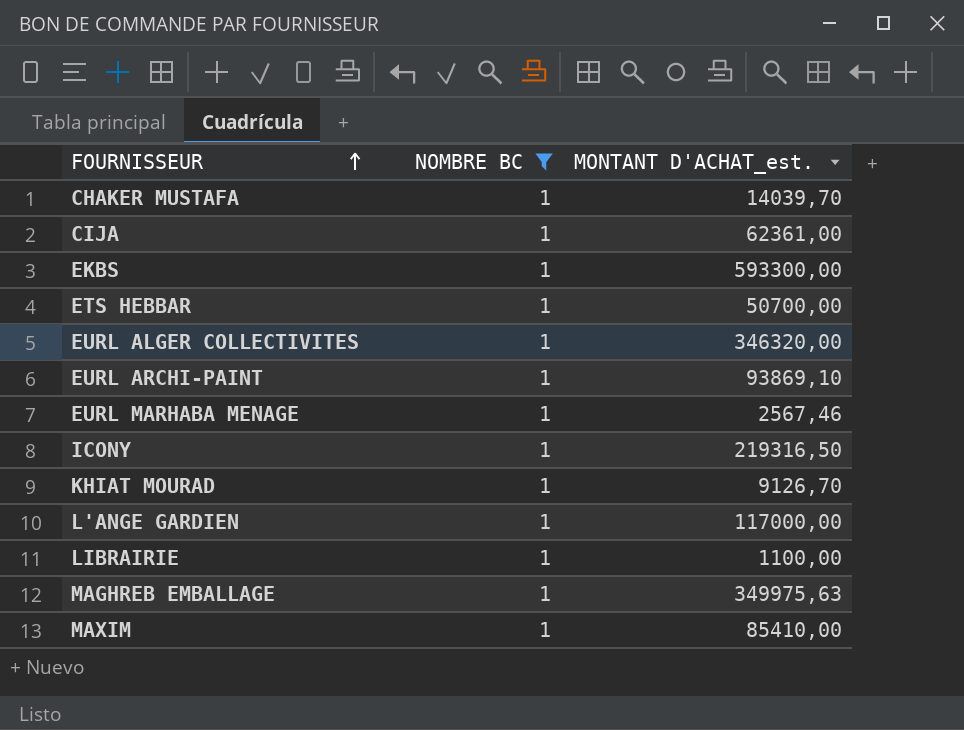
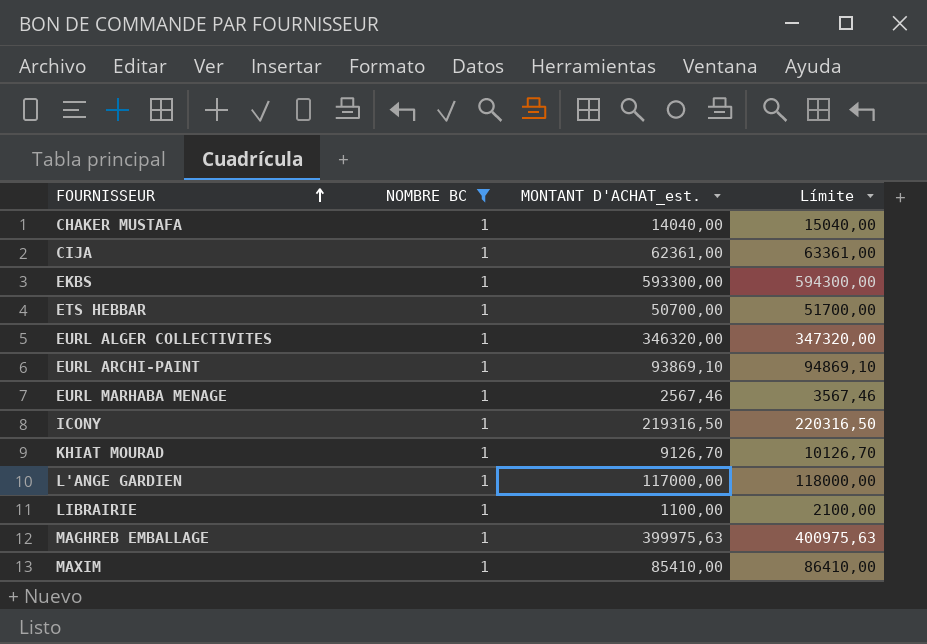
column Límite | formula: none -> [MONTANT D'ACHAT_est.] + 1000
CHAKER MUSTAFA | MONTANT D'ACHAT_est.: 14039,70 -> 14040,00
MAGHREB EMBALLAGE | MONTANT D'ACHAT_est.: 349975,63 -> 399975,63

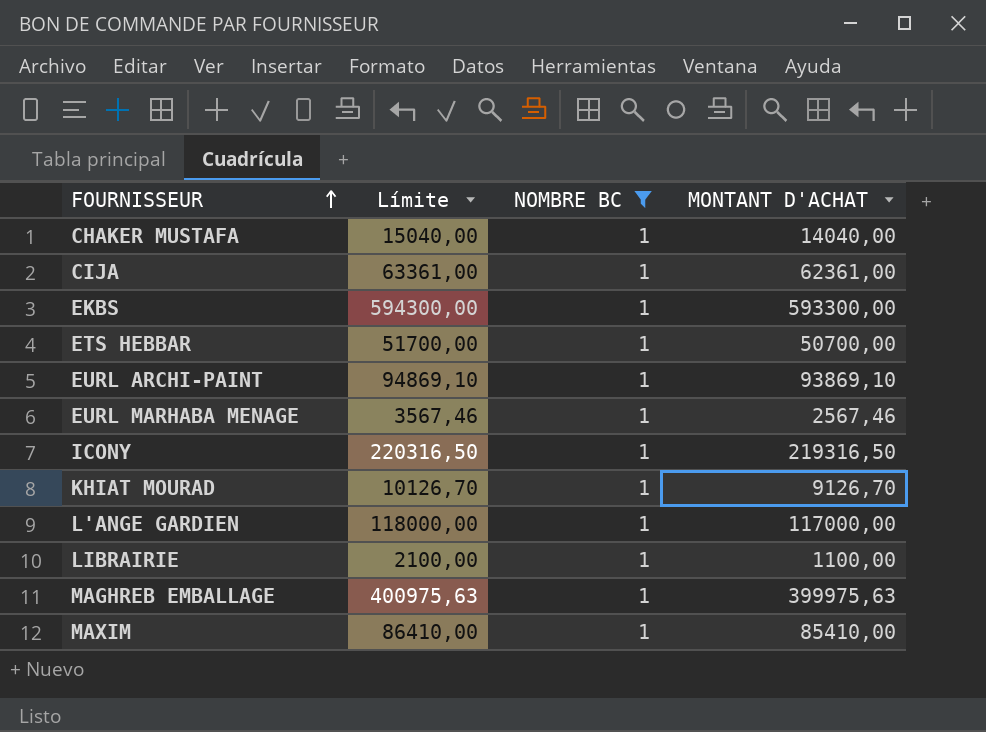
column Límite | position: 4 -> 2
column name: MONTANT D'ACHAT_est. -> MONTANT D'ACHAT
row EURL ALGER COLLECTIVITES: 1 | 346320,00 | 347320,00 -> none

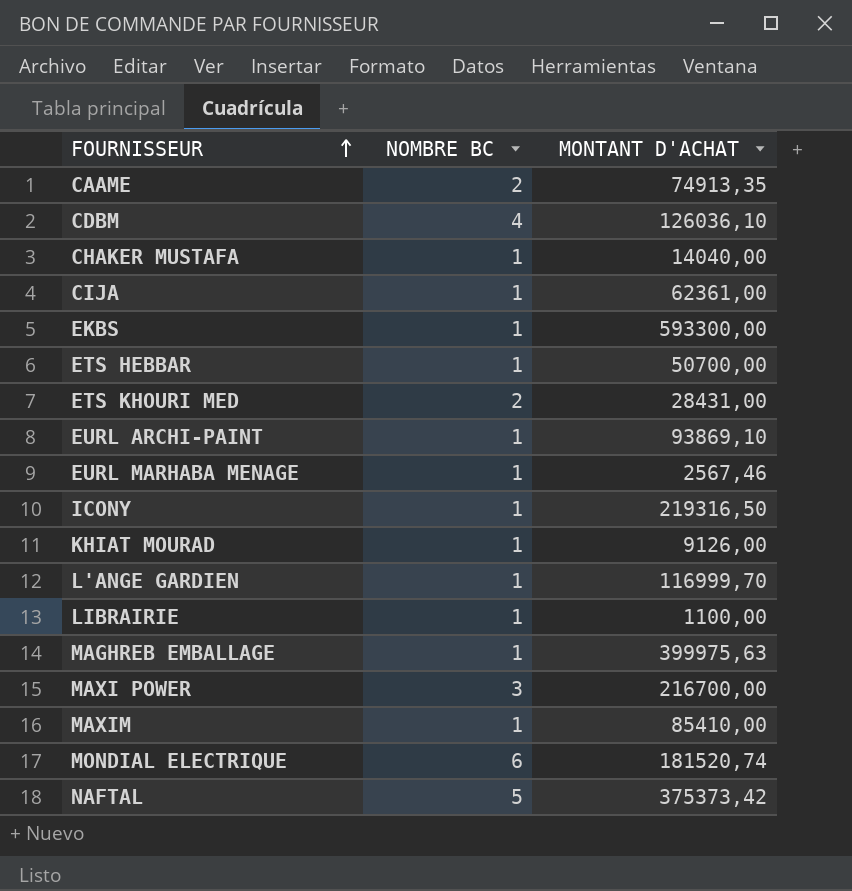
filter: NOMBRE BC = 1 -> none
column Límite | formula: [MONTANT D'ACHAT] + 1000 -> none
KHIAT MOURAD | MONTANT D'ACHAT: 9126,70 -> 9126,00
L'ANGE GARDIEN | MONTANT D'ACHAT: 117000,00 -> 116999,70

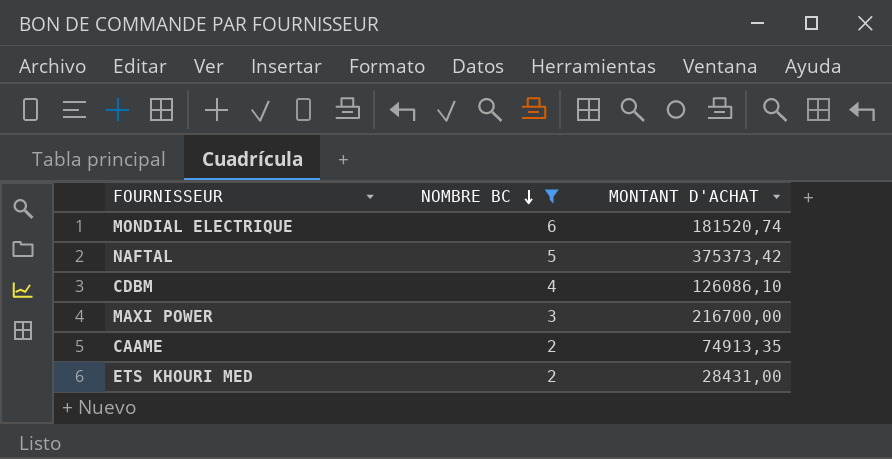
filter: none -> NOMBRE BC != 1
row order: FOURNISSEUR ascending -> NOMBRE BC descending
CDBM | MONTANT D'ACHAT: 126036,10 -> 126086,10

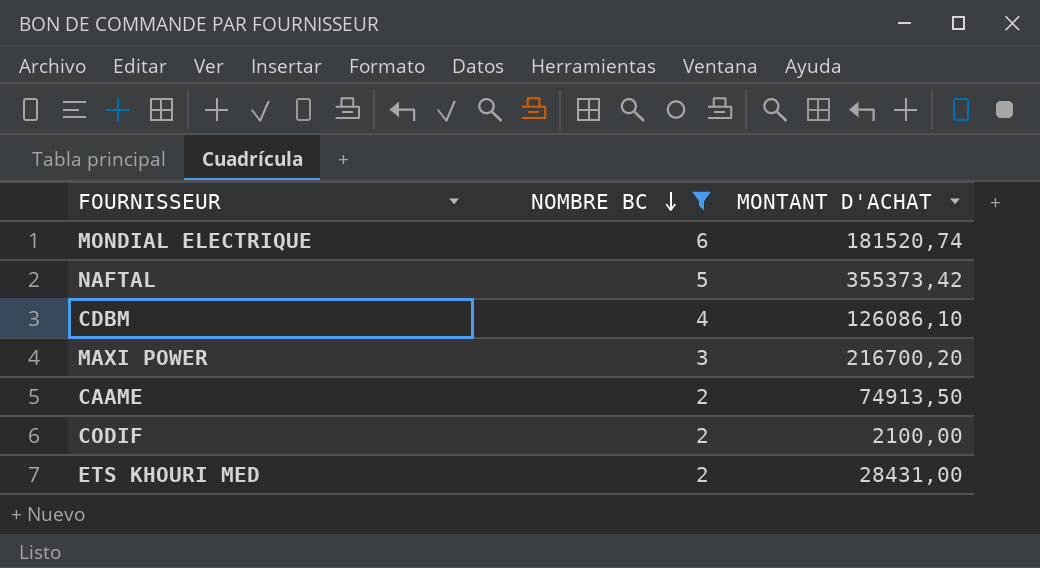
NAFTAL | MONTANT D'ACHAT: 375373,42 -> 355373,42
MAXI POWER | MONTANT D'ACHAT: 216700,00 -> 216700,20
CAAME | MONTANT D'ACHAT: 74913,35 -> 74913,50
row CODIF: none -> 2 | 2100,00

